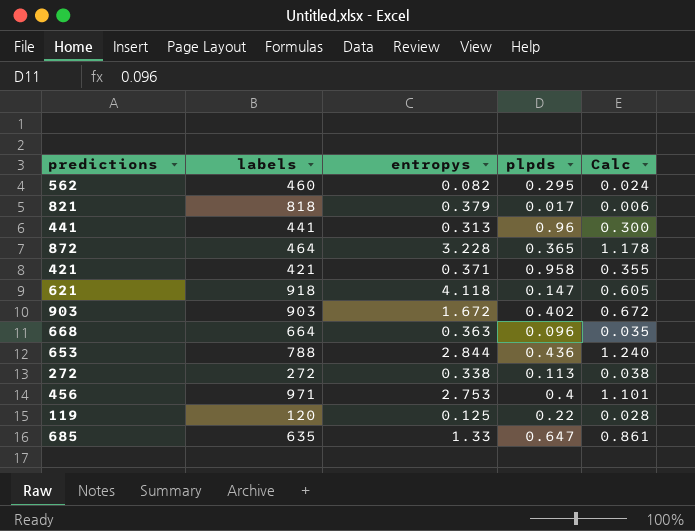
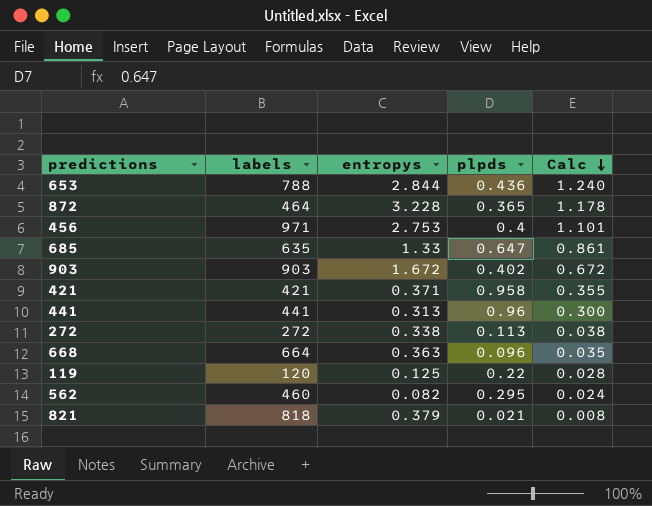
row order: none -> Calc descending
row 621: 918 | 4.118 | 0.147 | 0.605 -> none
821 | plpds: 0.017 -> 0.021
821 | Calc: 0.006 -> 0.008

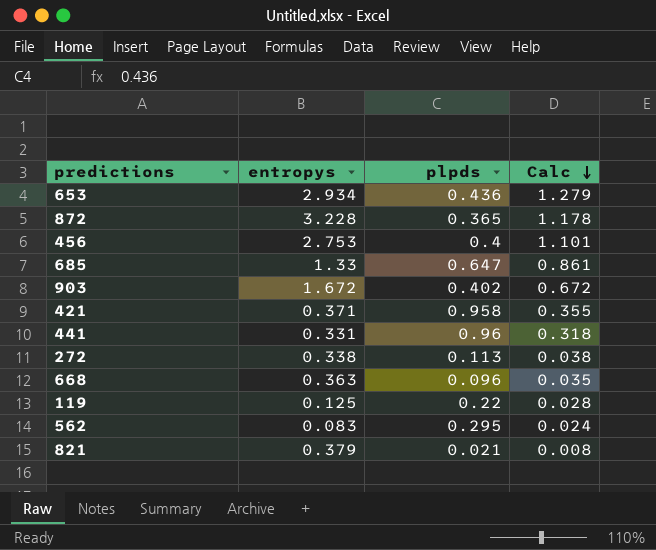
column labels | position: 2 -> none
653 | entropys: 2.844 -> 2.934
653 | Calc: 1.240 -> 1.279
441 | entropys: 0.313 -> 0.331
441 | Calc: 0.300 -> 0.318
562 | entropys: 0.082 -> 0.083

